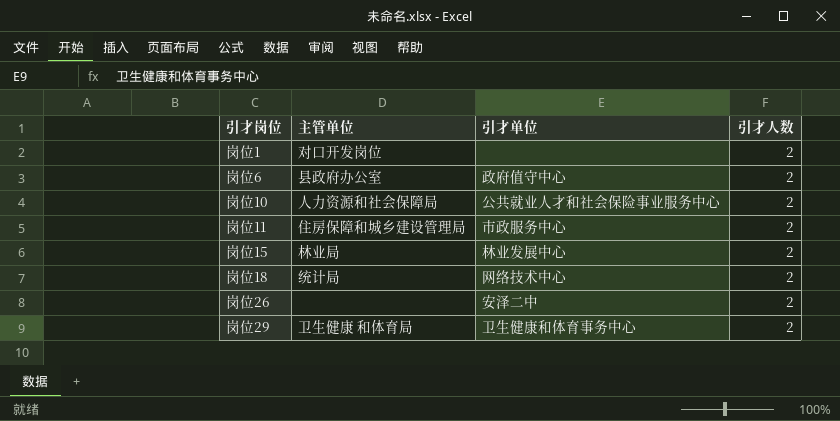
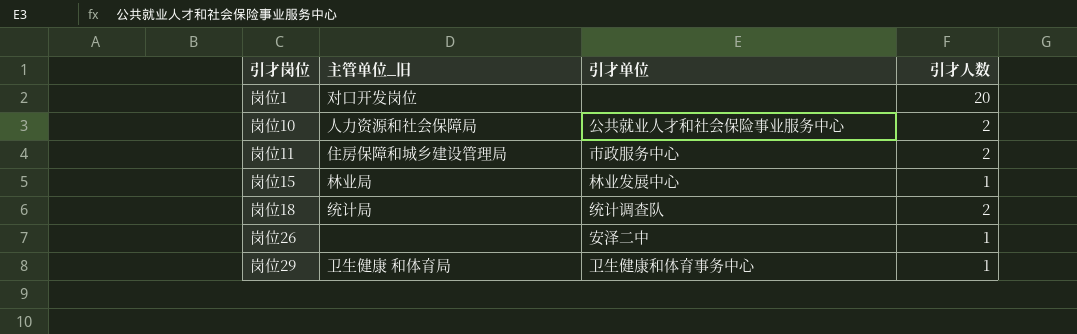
column name: 主管单位 -> 主管单位_旧
row 岗位6: 县政府办公室 | 政府值守中心 | 2 -> none
岗位1 | 引才人数: 2 -> 20
岗位15 | 引才人数: 2 -> 1
岗位18 | 引才单位: 网络技术中心 -> 统计调查队
岗位26 | 引才人数: 2 -> 1
岗位29 | 引才人数: 2 -> 1

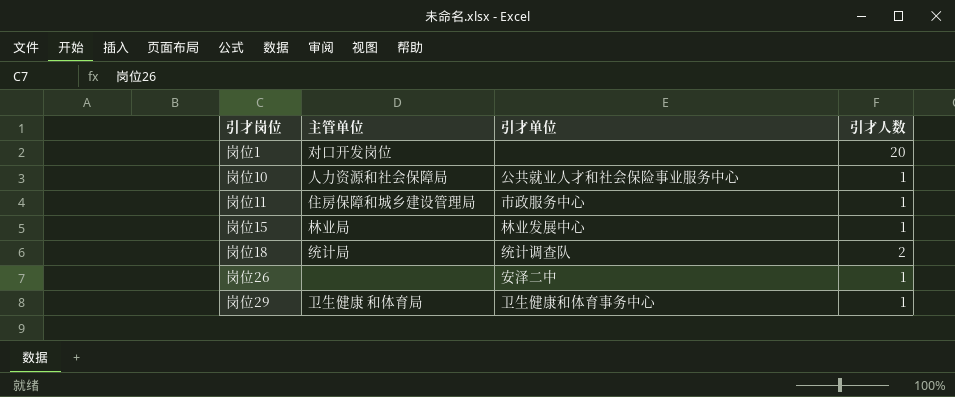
column name: 主管单位_旧 -> 主管单位
岗位10 | 引才人数: 2 -> 1
岗位11 | 引才人数: 2 -> 1

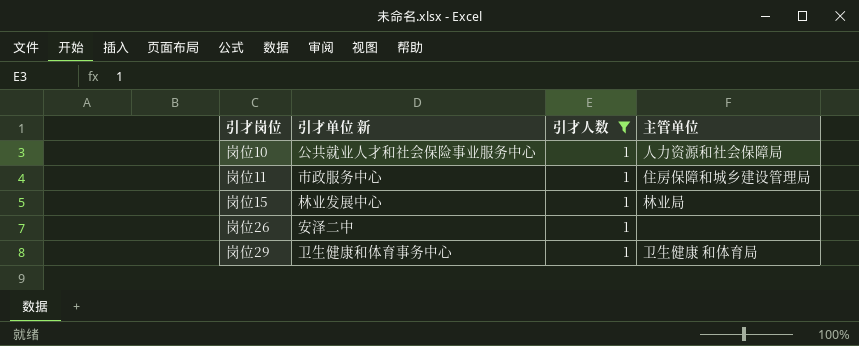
filter: none -> 引才人数 = 1
column name: 引才单位 -> 引才单位 新
column 主管单位 | position: 2 -> 4

